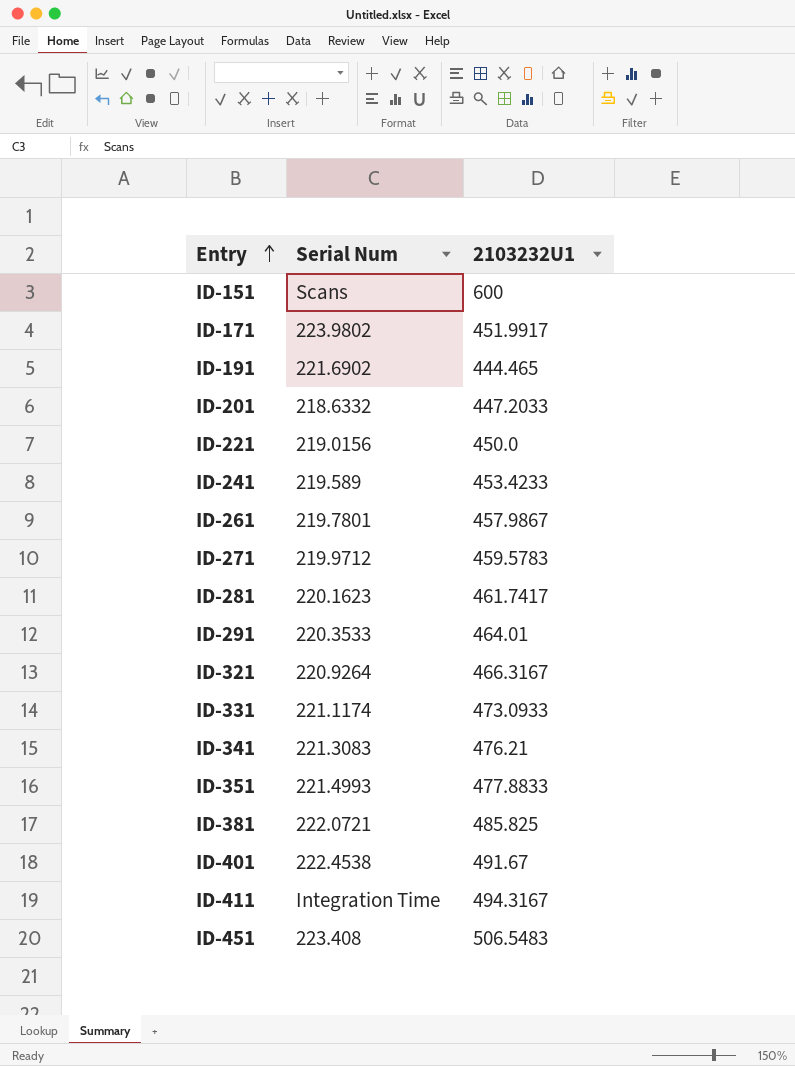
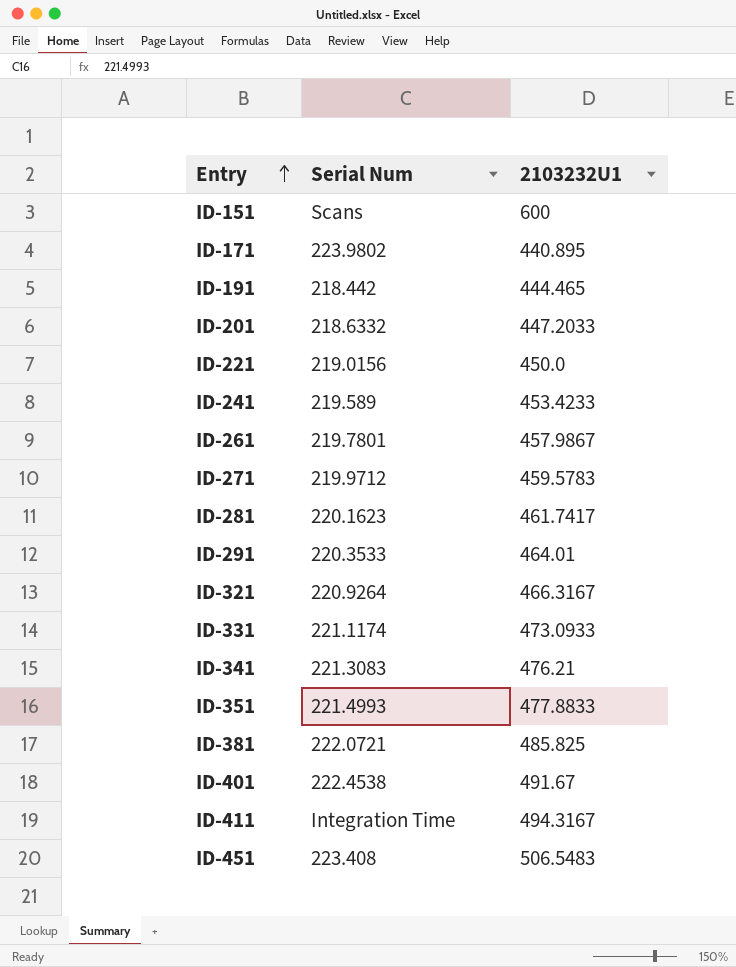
ID-171 | 2103232U1: 451.9917 -> 440.895
ID-191 | Serial Num: 221.6902 -> 218.442

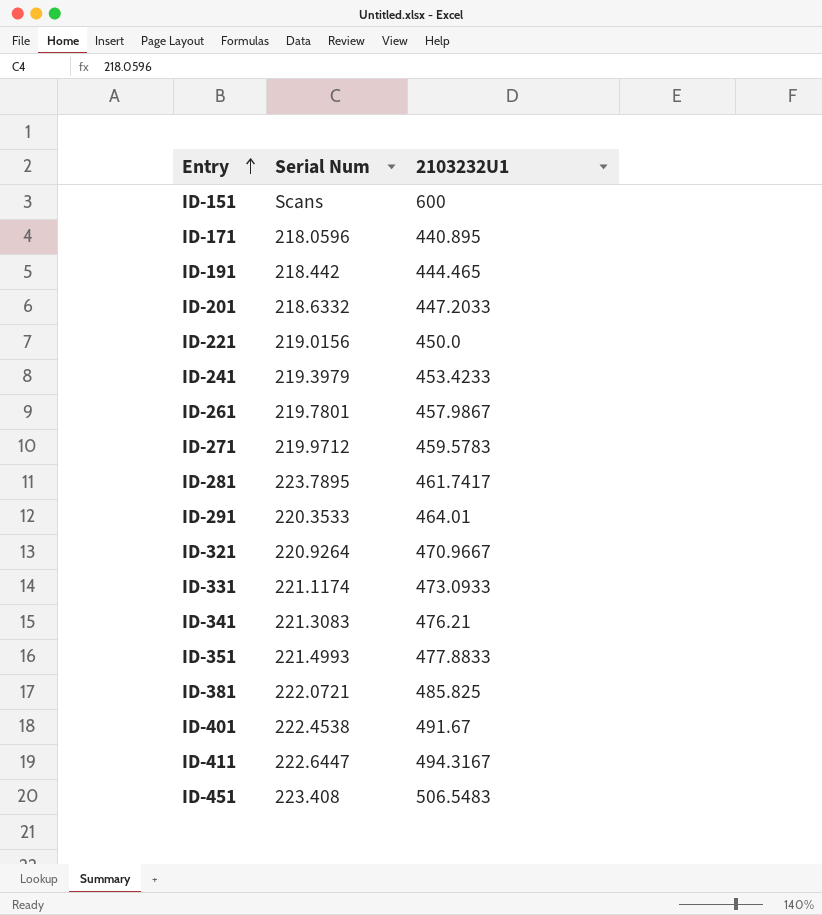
ID-171 | Serial Num: 223.9802 -> 218.0596
ID-241 | Serial Num: 219.589 -> 219.3979
ID-281 | Serial Num: 220.1623 -> 223.7895
ID-321 | 2103232U1: 466.3167 -> 470.9667
ID-411 | Serial Num: Integration Time -> 222.6447

